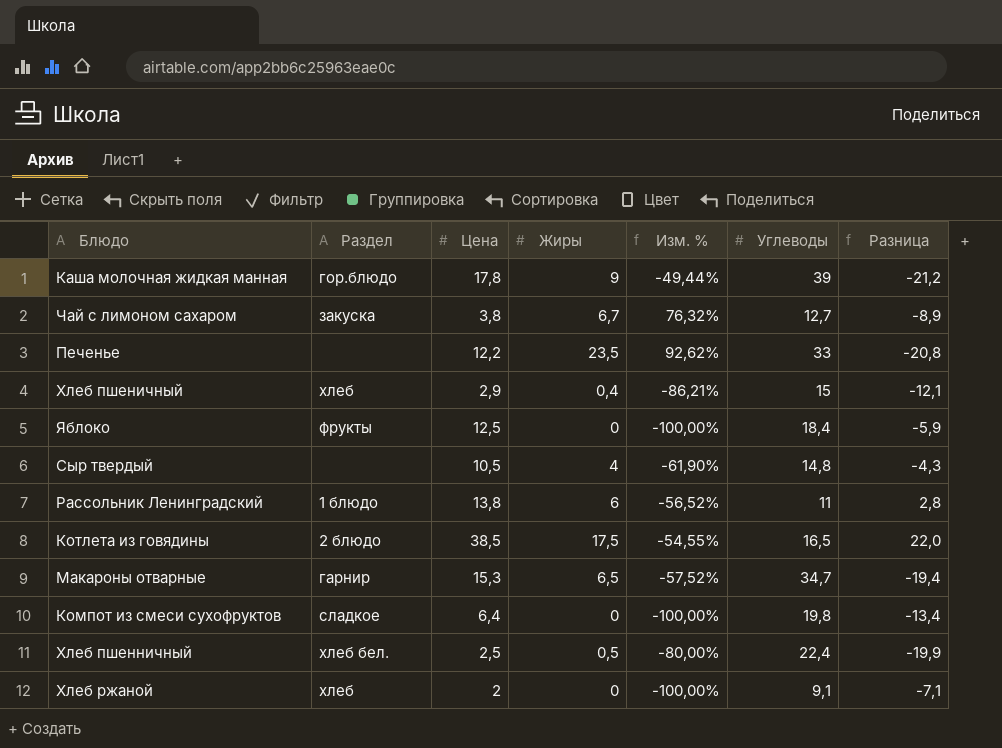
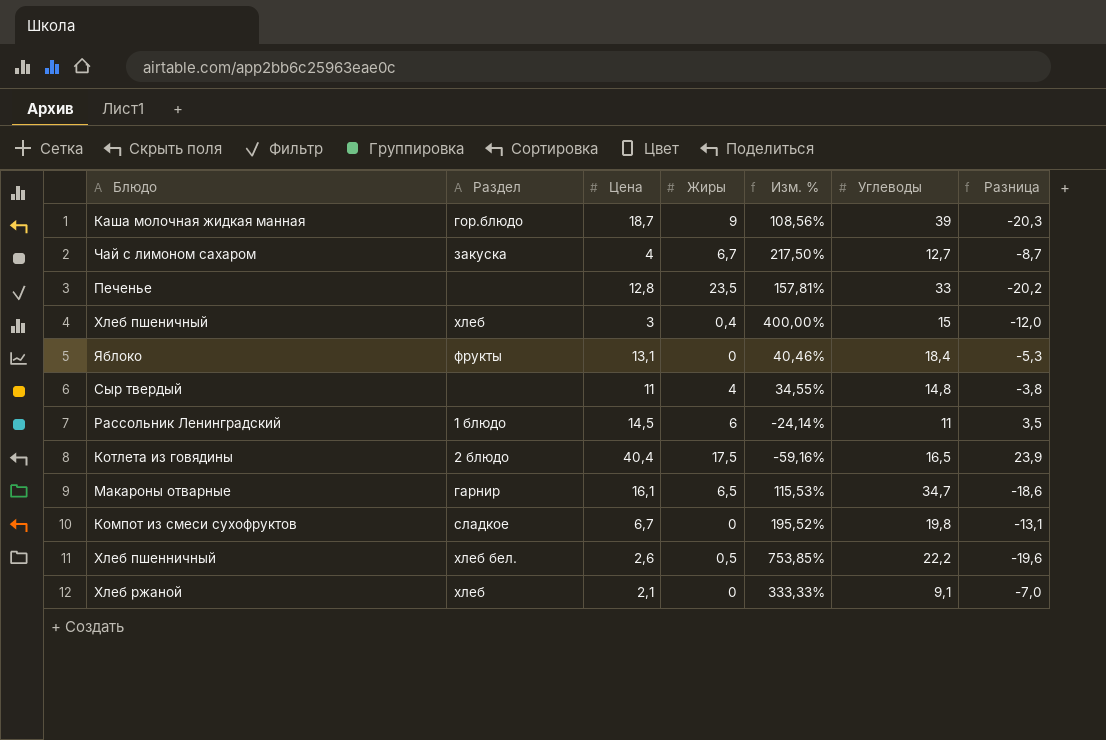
column Изм. % | formula: ([Жиры] - [Цена]) / [Цена] -> ([Углеводы] - [Цена]) / [Цена]
Каша молочная жидкая манная | Цена: 17,8 -> 18,7
Каша молочная жидкая манная | Разница: -21,2 -> -20,3
Чай с лимоном сахаром | Цена: 3,8 -> 4
Чай с лимоном сахаром | Разница: -8,9 -> -8,7
Печенье | Цена: 12,2 -> 12,8
Печенье | Разница: -20,8 -> -20,2
Хлеб пшеничный | Цена: 2,9 -> 3
Хлеб пшеничный | Разница: -12,1 -> -12,0
Яблоко | Цена: 12,5 -> 13,1
Яблоко | Разница: -5,9 -> -5,3
Сыр твердый | Цена: 10,5 -> 11
Сыр твердый | Разница: -4,3 -> -3,8
Рассольник Ленинградский | Цена: 13,8 -> 14,5
Рассольник Ленинградский | Разница: 2,8 -> 3,5
Котлета из говядины | Цена: 38,5 -> 40,4
Котлета из говядины | Разница: 22,0 -> 23,9
Макароны отварные | Цена: 15,3 -> 16,1
Макароны отварные | Разница: -19,4 -> -18,6
Компот из смеси сухофруктов | Цена: 6,4 -> 6,7
Компот из смеси сухофруктов | Разница: -13,4 -> -13,1
Хлеб пшенничный | Цена: 2,5 -> 2,6
Хлеб пшенничный | Углеводы: 22,4 -> 22,2
Хлеб пшенничный | Разница: -19,9 -> -19,6
Хлеб ржаной | Цена: 2 -> 2,1
Хлеб ржаной | Разница: -7,1 -> -7,0

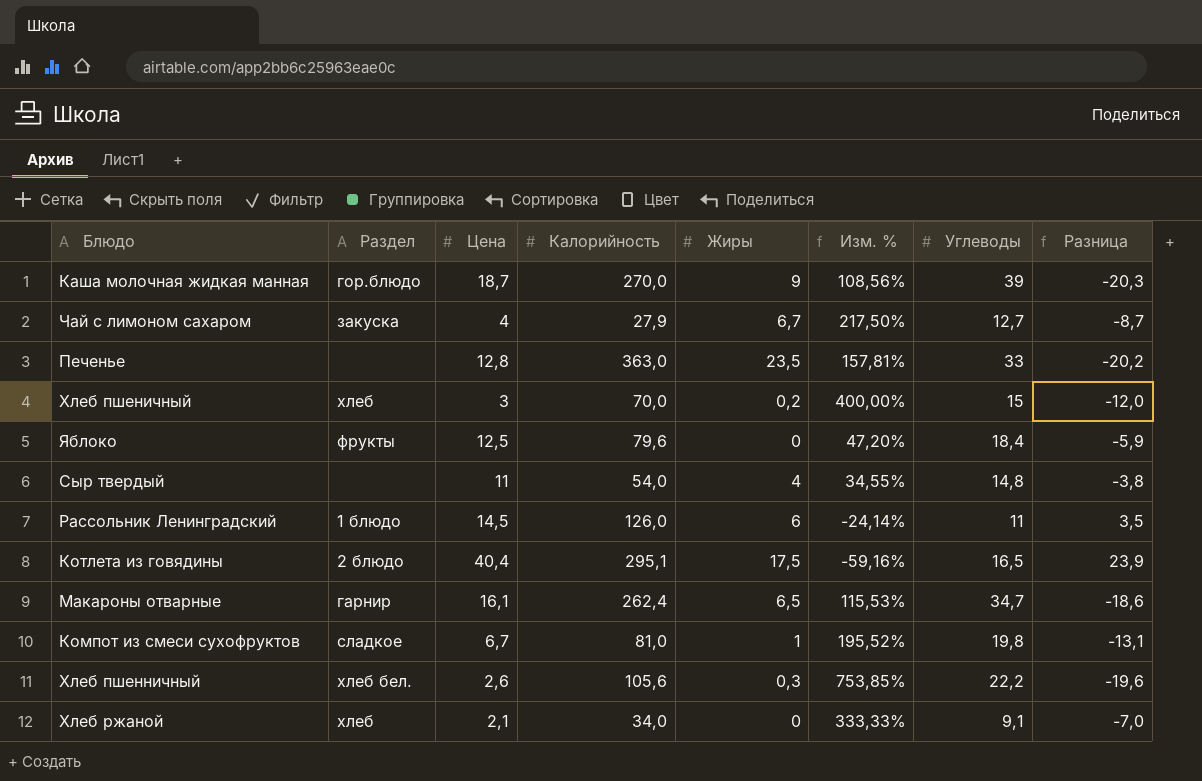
column Калорийность | position: none -> 4
Хлеб пшеничный | Жиры: 0,4 -> 0,2
Яблоко | Цена: 13,1 -> 12,5
Яблоко | Изм. %: 40,46% -> 47,20%
Яблоко | Разница: -5,3 -> -5,9
Компот из смеси сухофруктов | Жиры: 0 -> 1
Хлеб пшенничный | Жиры: 0,5 -> 0,3

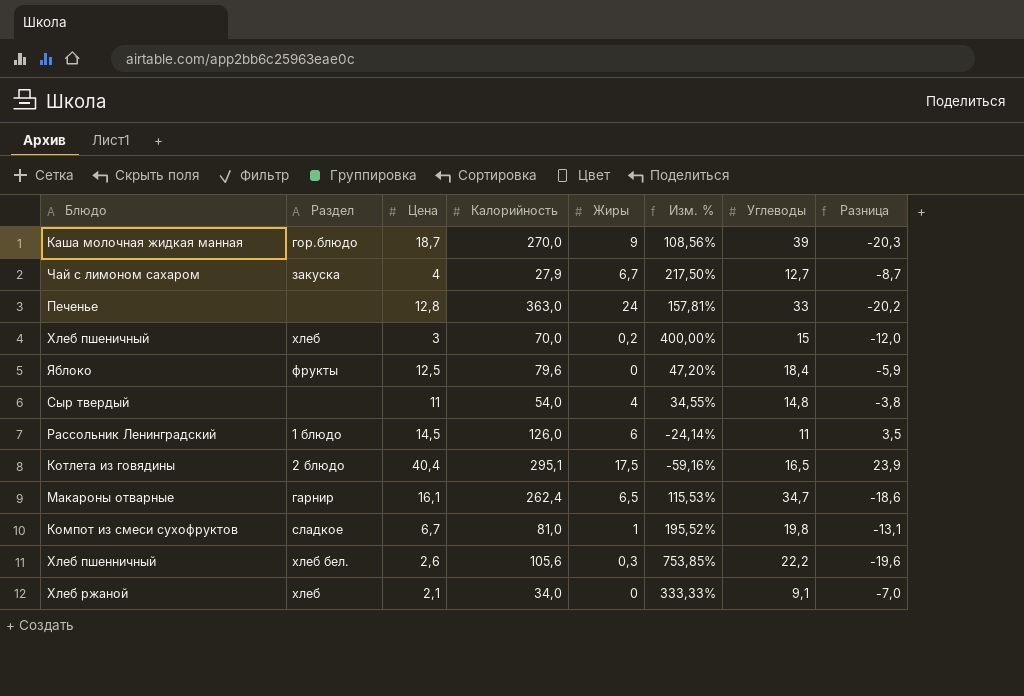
Печенье | Жиры: 23,5 -> 24

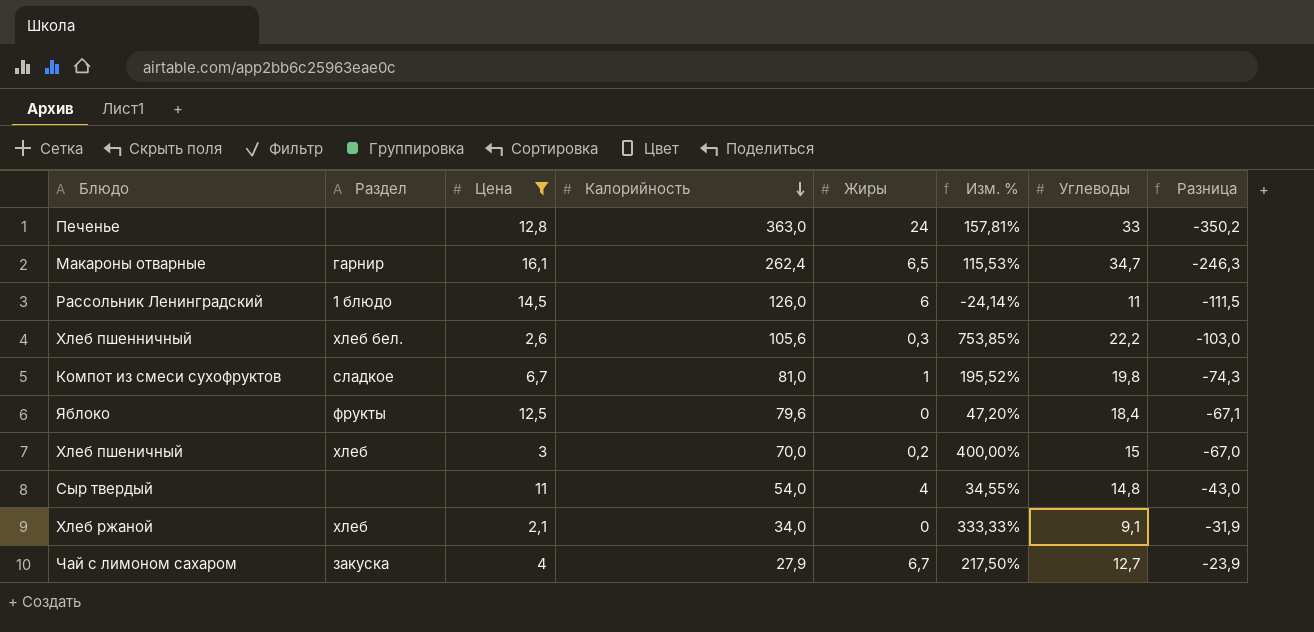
filter: none -> Цена <= 16,1
row order: none -> Калорийность descending
column Разница | formula: [Цена] - [Углеводы] -> [Цена] - [Калорийность]

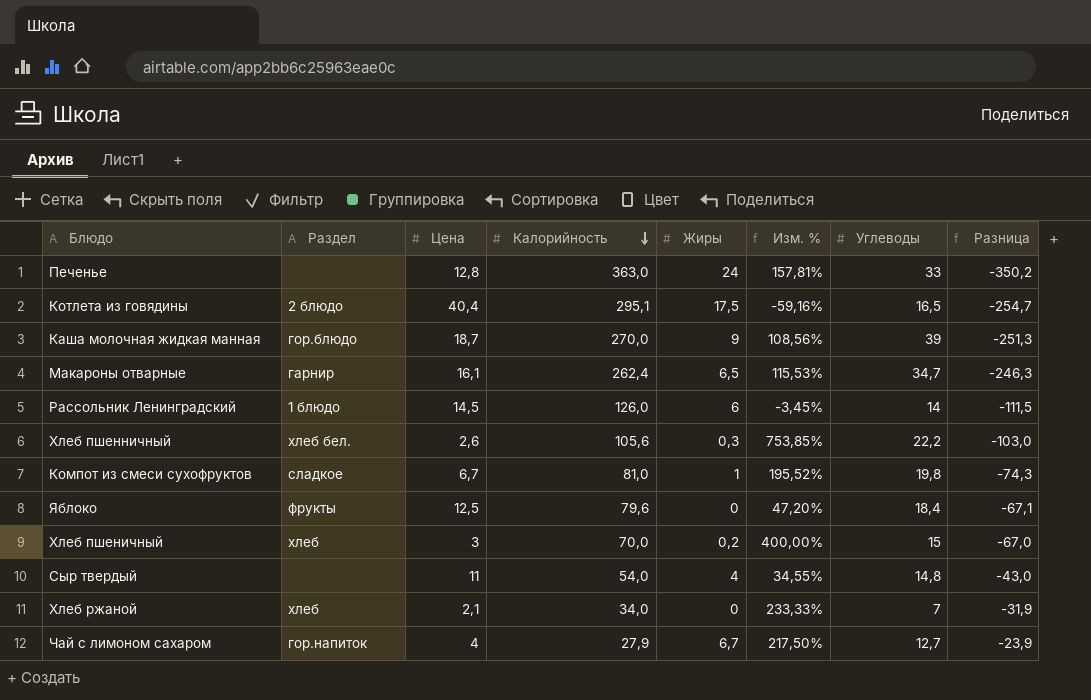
filter: Цена <= 16,1 -> none
Рассольник Ленинградский | Изм. %: -24,14% -> -3,45%
Рассольник Ленинградский | Углеводы: 11 -> 14
Хлеб ржаной | Изм. %: 333,33% -> 233,33%
Хлеб ржаной | Углеводы: 9,1 -> 7
Чай с лимоном сахаром | Раздел: закуска -> гор.напиток

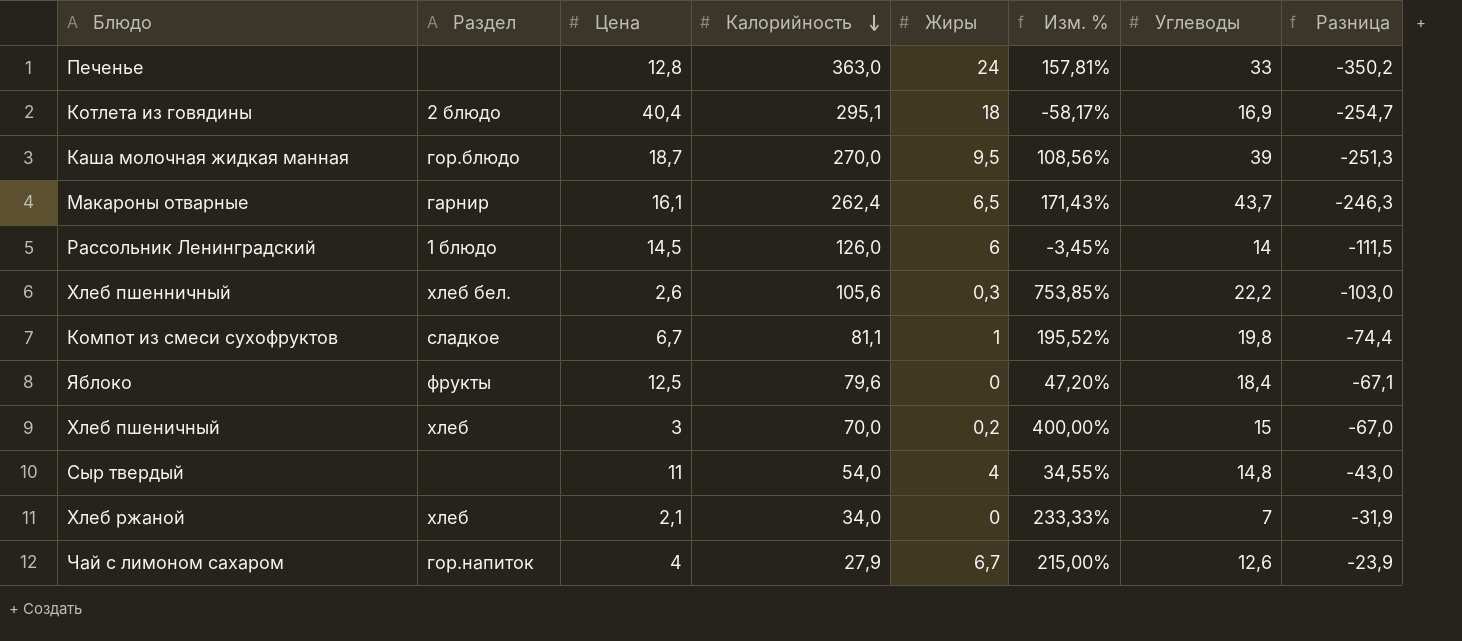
Котлета из говядины | Жиры: 17,5 -> 18
Котлета из говядины | Изм. %: -59,16% -> -58,17%
Котлета из говядины | Углеводы: 16,5 -> 16,9
Каша молочная жидкая манная | Жиры: 9 -> 9,5
Макароны отварные | Изм. %: 115,53% -> 171,43%
Макароны отварные | Углеводы: 34,7 -> 43,7
Компот из смеси сухофруктов | Калорийность: 81,0 -> 81,1
Компот из смеси сухофруктов | Разница: -74,3 -> -74,4
Чай с лимоном сахаром | Изм. %: 217,50% -> 215,00%
Чай с лимоном сахаром | Углеводы: 12,7 -> 12,6

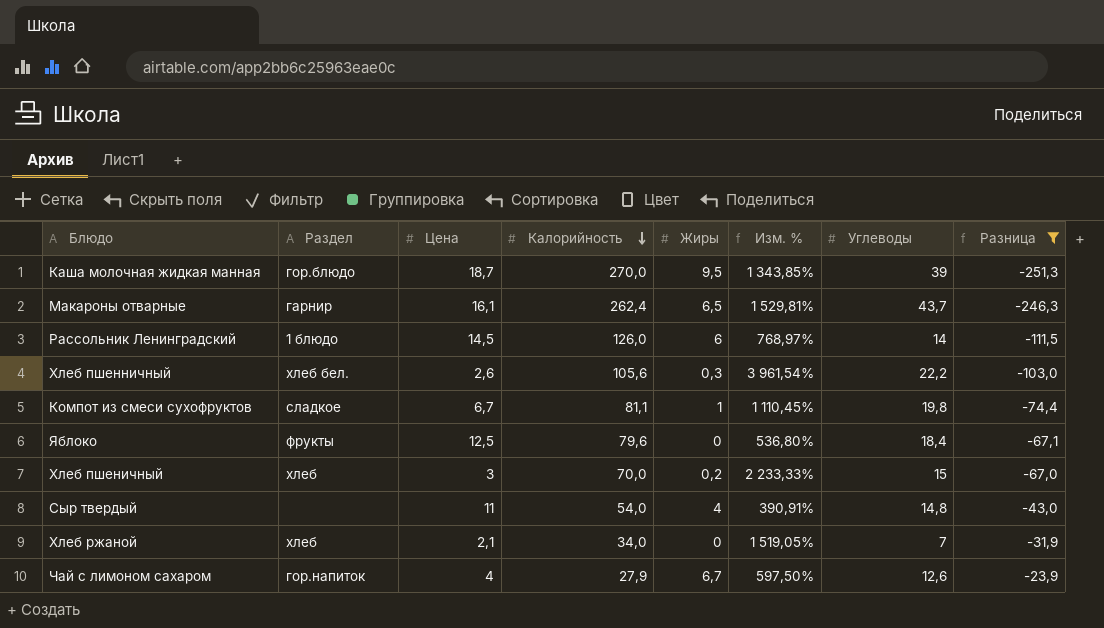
filter: none -> Разница >= -251,3
column Изм. % | formula: ([Углеводы] - [Цена]) / [Цена] -> ([Калорийность] - [Цена]) / [Цена]

